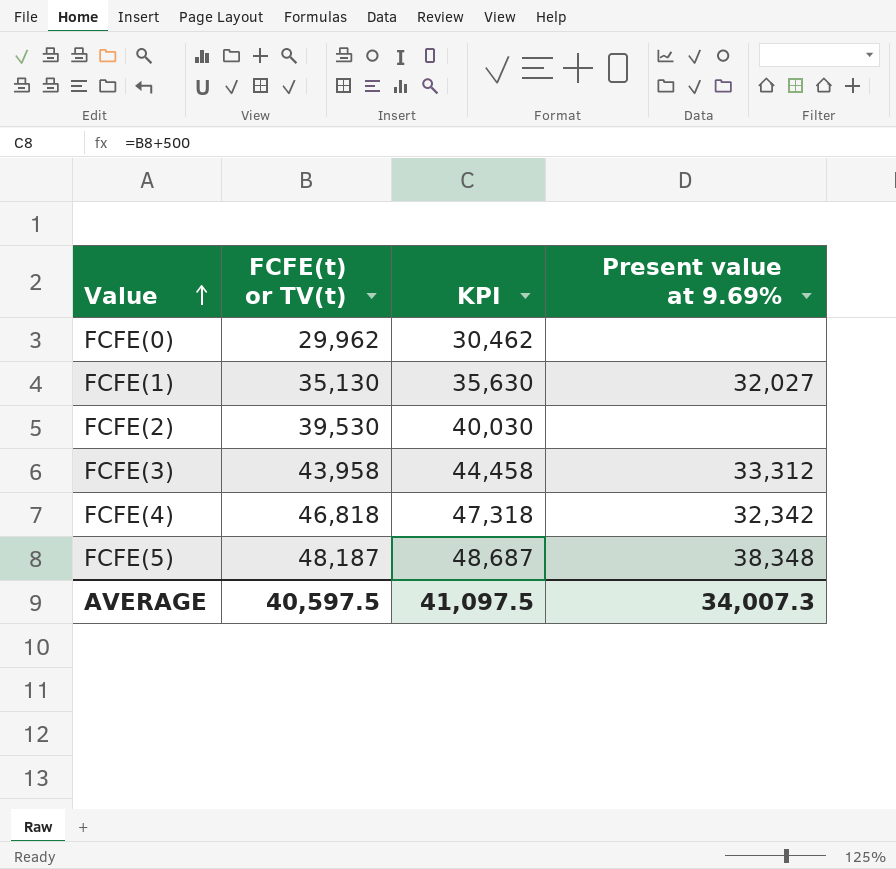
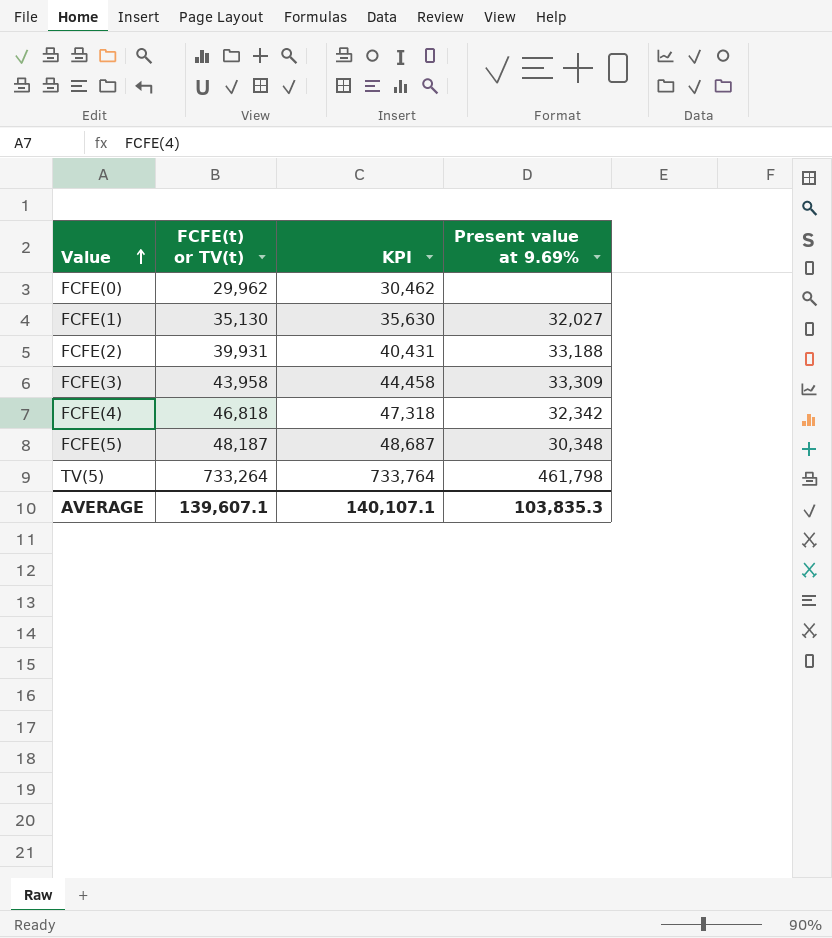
FCFE(2) | FCFE(t) or TV(t): 39,530 -> 39,931
FCFE(2) | KPI: 40,030 -> 40,431
FCFE(2) | Present value at 9.69%: none -> 33,188
FCFE(3) | Present value at 9.69%: 33,312 -> 33,309
FCFE(5) | Present value at 9.69%: 38,348 -> 30,348
row TV(5): none -> 733,264 | 733,764 | 461,798
AVERAGE | FCFE(t) or TV(t): 40,597.5 -> 139,607.1
AVERAGE | KPI: 41,097.5 -> 140,107.1
AVERAGE | Present value at 9.69%: 34,007.3 -> 103,835.3

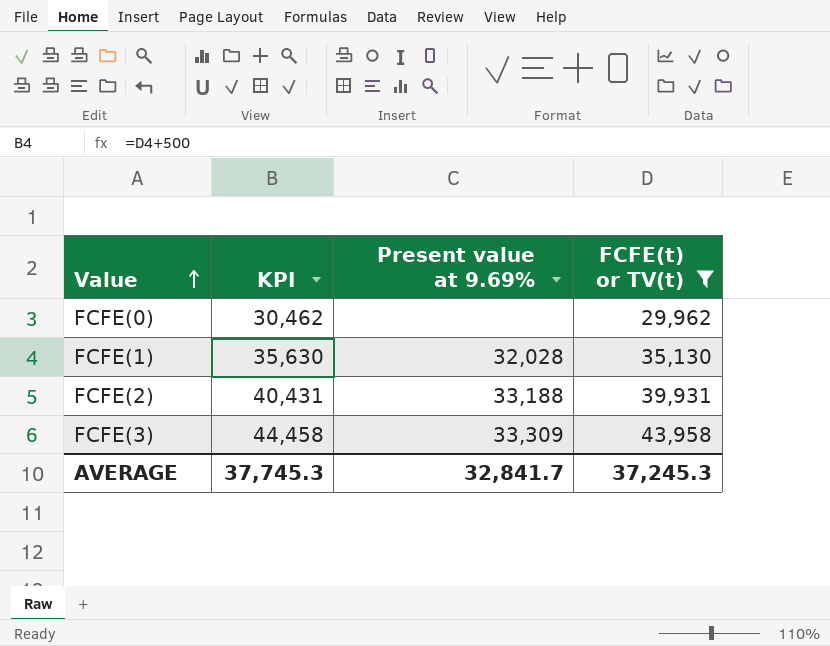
filter: none -> FCFE(t) or TV(t) <= 43,958
column FCFE(t) or TV(t) | position: 2 -> 4
FCFE(1) | Present value at 9.69%: 32,027 -> 32,028
AVERAGE | KPI: 140,107.1 -> 37,745.3
AVERAGE | Present value at 9.69%: 103,835.3 -> 32,841.7
AVERAGE | FCFE(t) or TV(t): 139,607.1 -> 37,245.3

